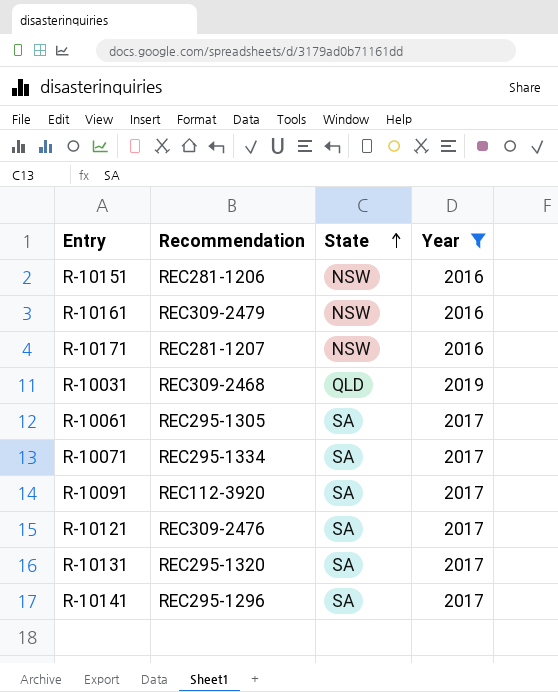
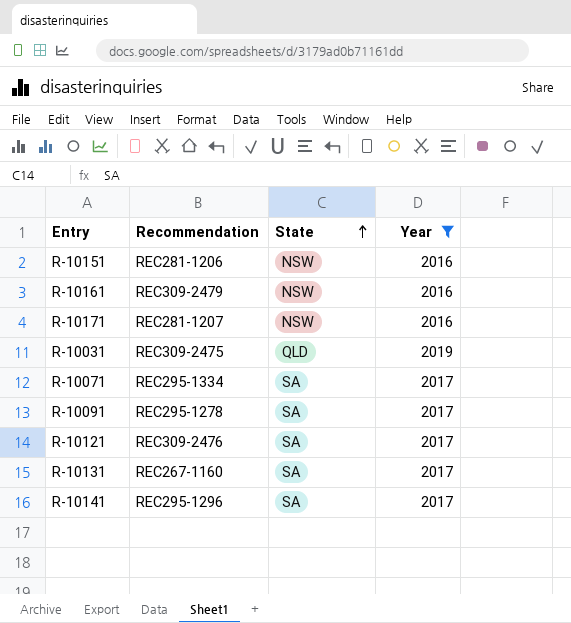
row R-10061: REC295-1305 | SA | 2017 -> none
R-10031 | Recommendation: REC309-2468 -> REC309-2475
R-10091 | Recommendation: REC112-3920 -> REC295-1278
R-10131 | Recommendation: REC295-1320 -> REC267-1160

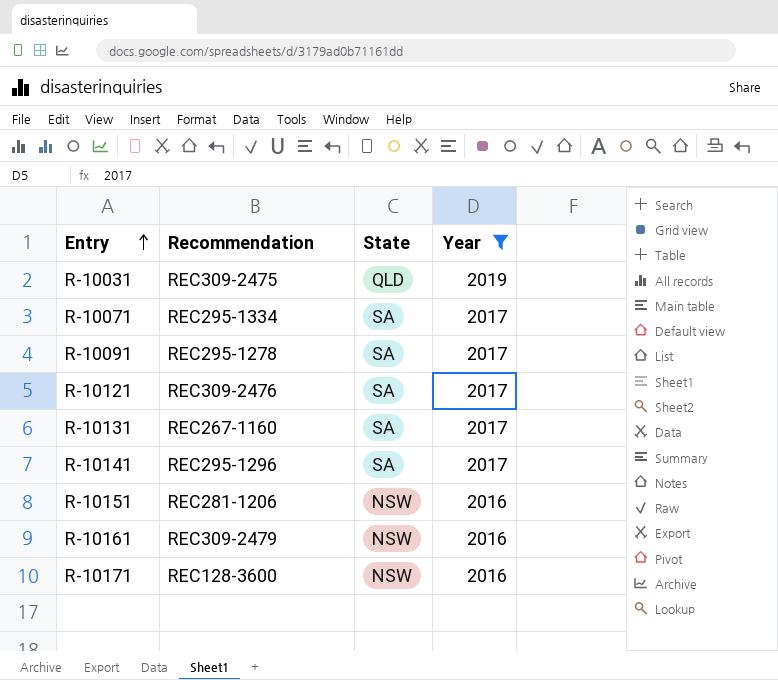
row order: State ascending -> Entry ascending
R-10171 | Recommendation: REC281-1207 -> REC128-3600

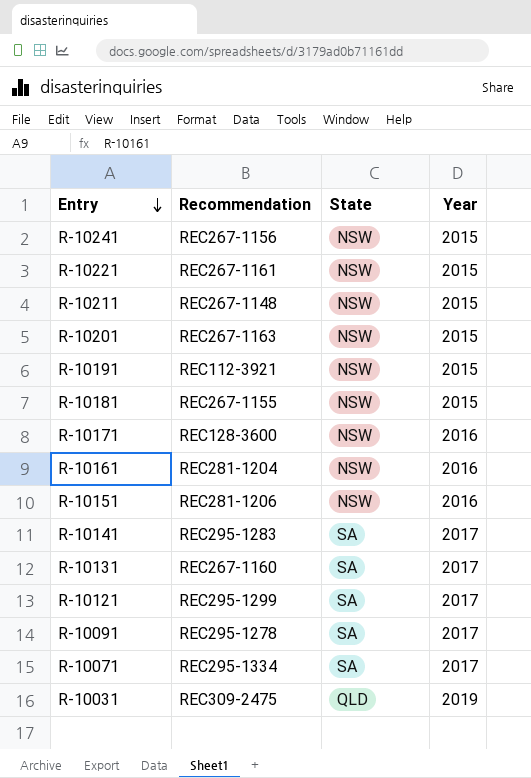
filter: Year != 2015 -> none
row order: Entry ascending -> Entry descending
R-10161 | Recommendation: REC309-2479 -> REC281-1204
R-10141 | Recommendation: REC295-1296 -> REC295-1283
R-10121 | Recommendation: REC309-2476 -> REC295-1299

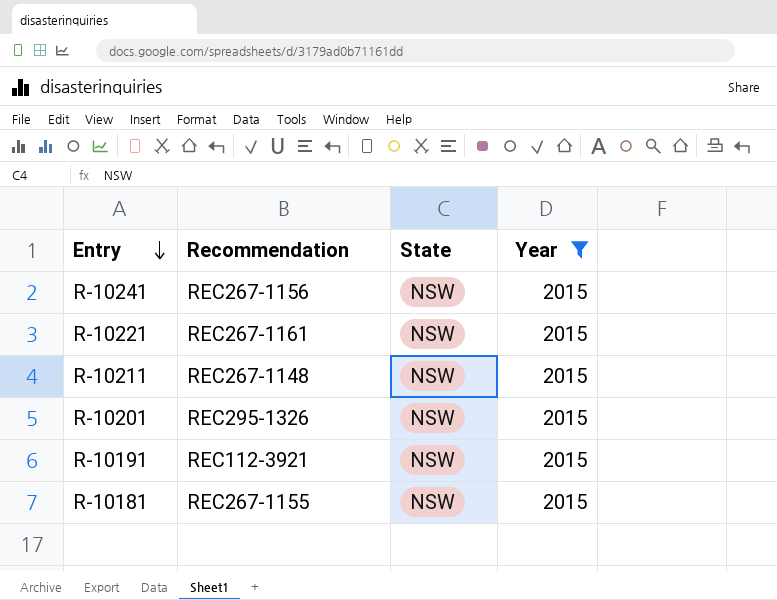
filter: none -> Year = 2015
R-10201 | Recommendation: REC267-1163 -> REC295-1326

